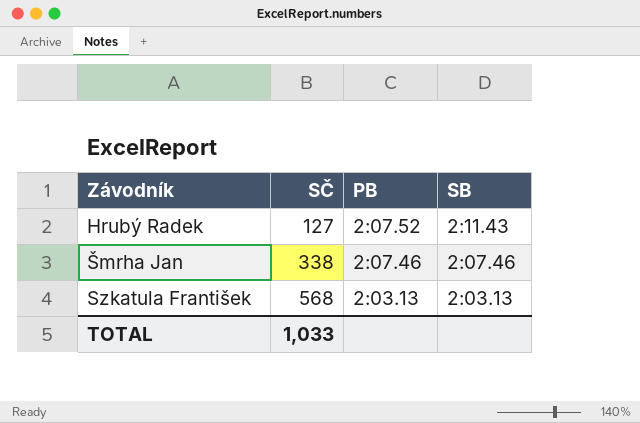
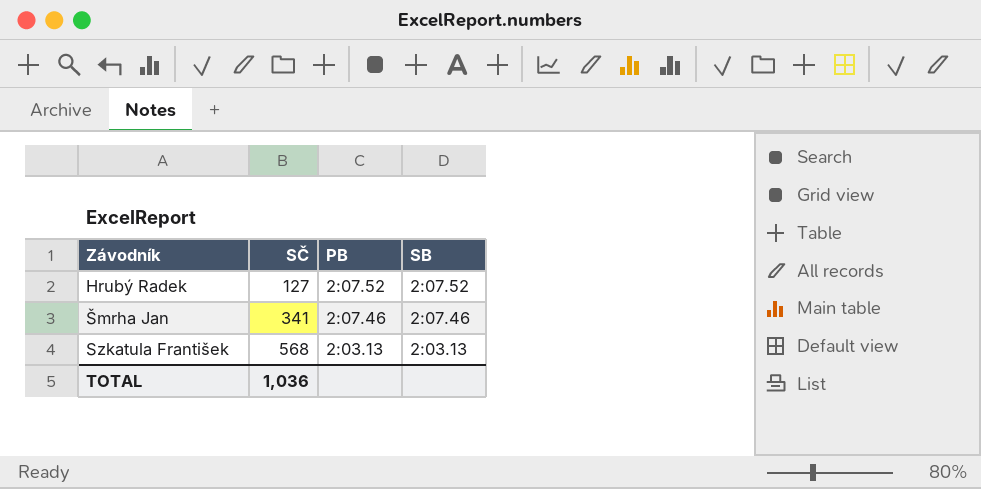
Hrubý Radek | SB: 2:11.43 -> 2:07.52
Šmrha Jan | SČ: 338 -> 341
TOTAL | SČ: 1,033 -> 1,036

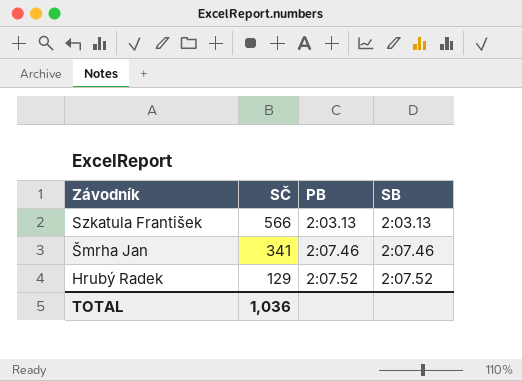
row order: Závodník ascending -> Závodník descending
Szkatula František | SČ: 568 -> 566
Hrubý Radek | SČ: 127 -> 129

